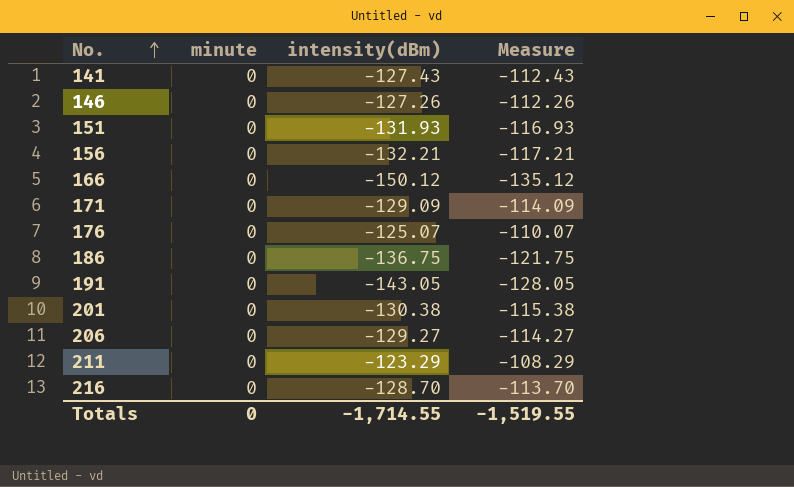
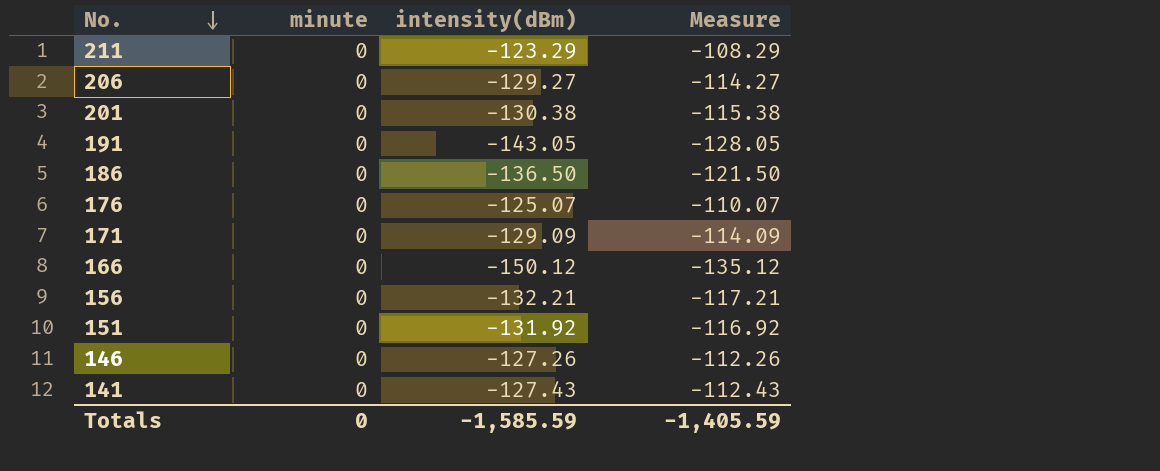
row order: No. ascending -> No. descending
row 216: 0 | -128.70 | -113.70 -> none
186 | intensity(dBm): -136.75 -> -136.50
186 | Measure: -121.75 -> -121.50
151 | intensity(dBm): -131.93 -> -131.92
151 | Measure: -116.93 -> -116.92
Totals | intensity(dBm): -1,714.55 -> -1,585.59
Totals | Measure: -1,519.55 -> -1,405.59

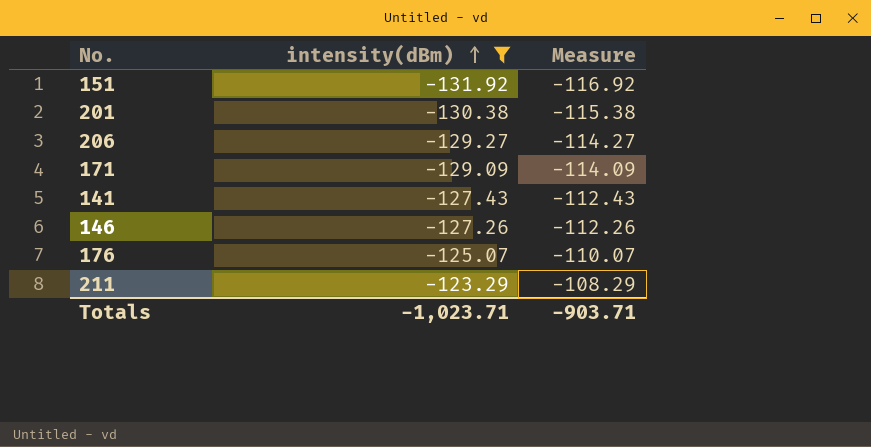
filter: none -> intensity(dBm) >= -131.92
row order: No. descending -> intensity(dBm) ascending
column minute | position: 2 -> none
Totals | intensity(dBm): -1,585.59 -> -1,023.71
Totals | Measure: -1,405.59 -> -903.71

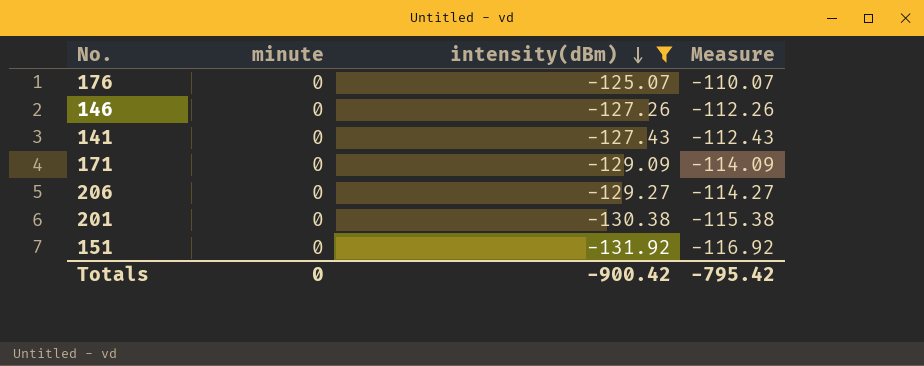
row order: intensity(dBm) ascending -> intensity(dBm) descending
column minute | position: none -> 2
row 211: -123.29 | -108.29 -> none
Totals | intensity(dBm): -1,023.71 -> -900.42
Totals | Measure: -903.71 -> -795.42

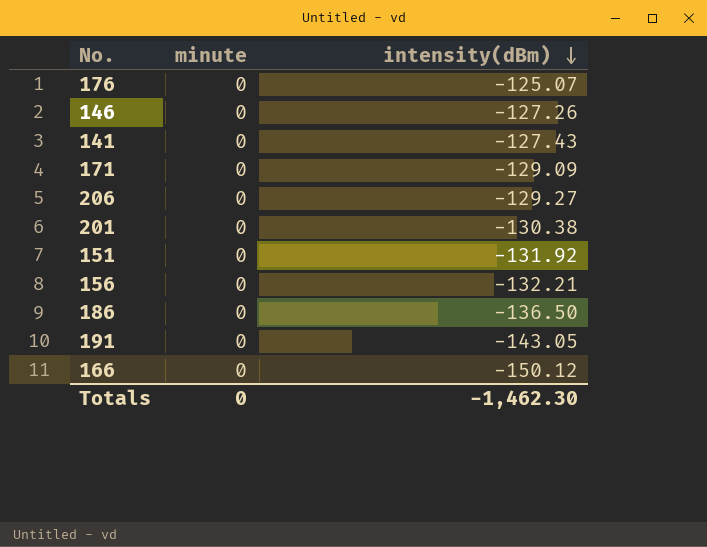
filter: intensity(dBm) >= -131.92 -> none
column Measure | formula: [intensity(dBm)] + 15 -> none
Totals | intensity(dBm): -900.42 -> -1,462.30

